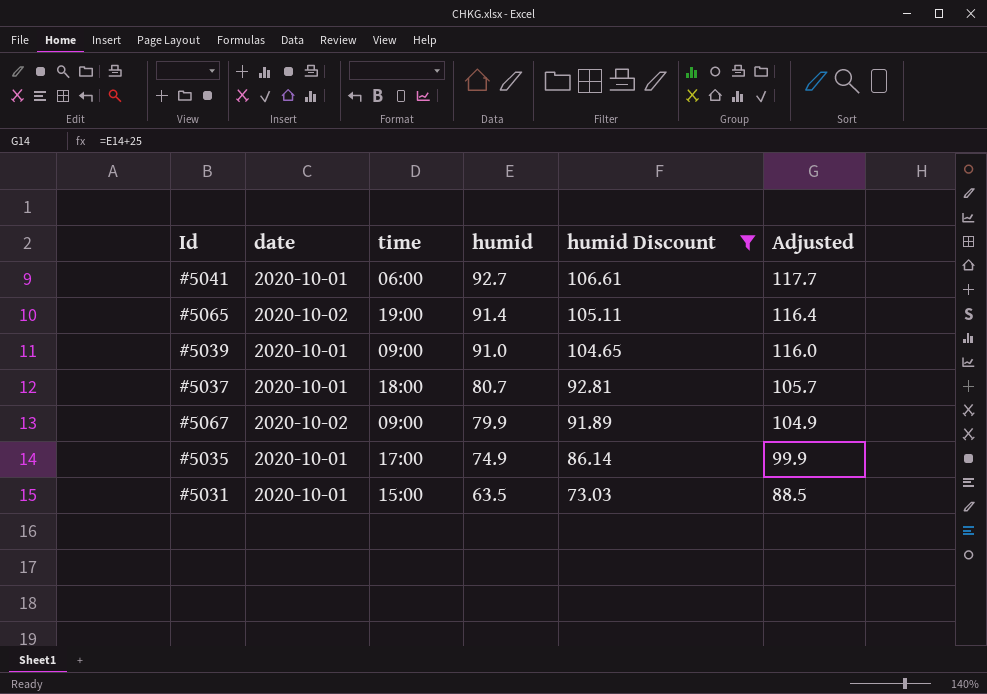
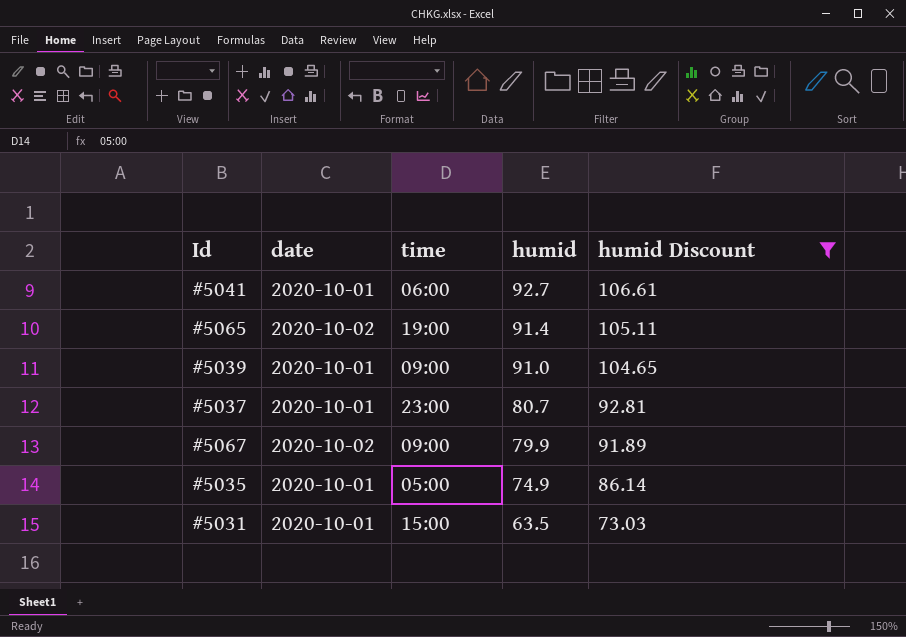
column Adjusted | formula: [humid] + 25 -> none
#5037 | time: 18:00 -> 23:00
#5035 | time: 17:00 -> 05:00

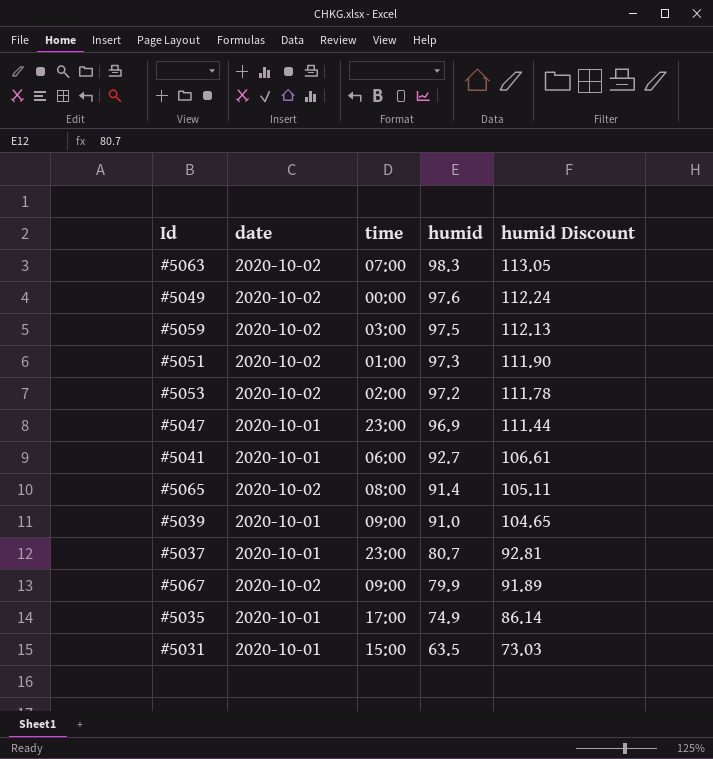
filter: humid Discount <= 106.61 -> none
#5065 | time: 19:00 -> 08:00
#5035 | time: 05:00 -> 17:00

